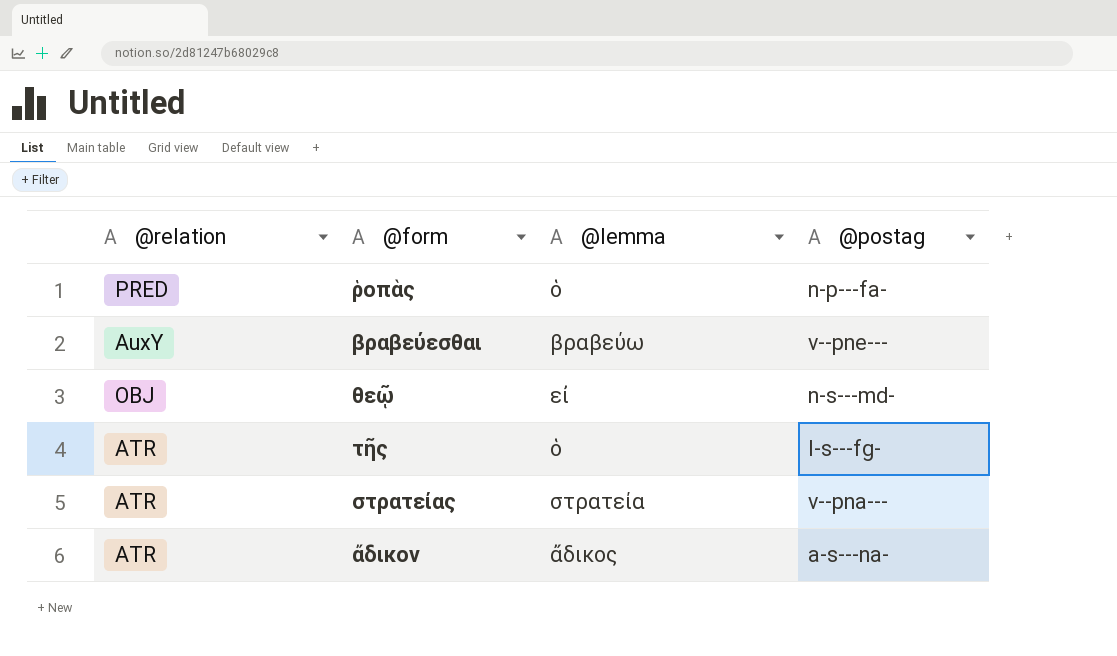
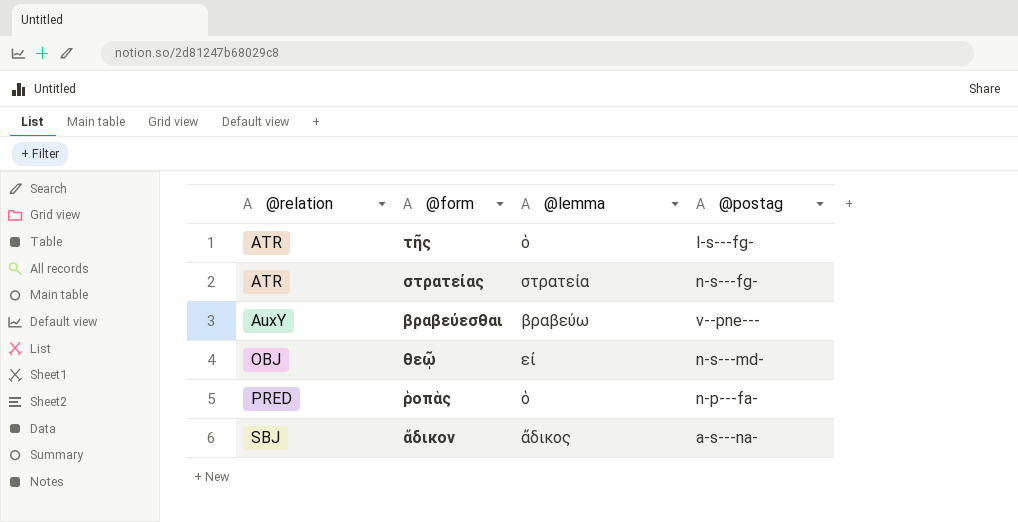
row order: none -> @relation ascending
στρατείας | @postag: v--pna--- -> n-s---fg-
ἄδικον | @relation: ATR -> SBJ

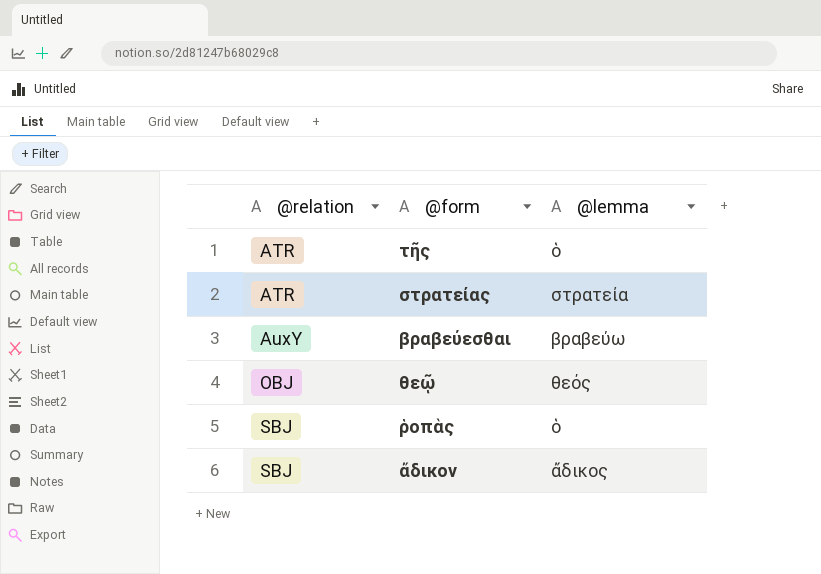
column @postag | position: 4 -> none
θεῷ | @lemma: εἰ -> θεός
ῥοπὰς | @relation: PRED -> SBJ

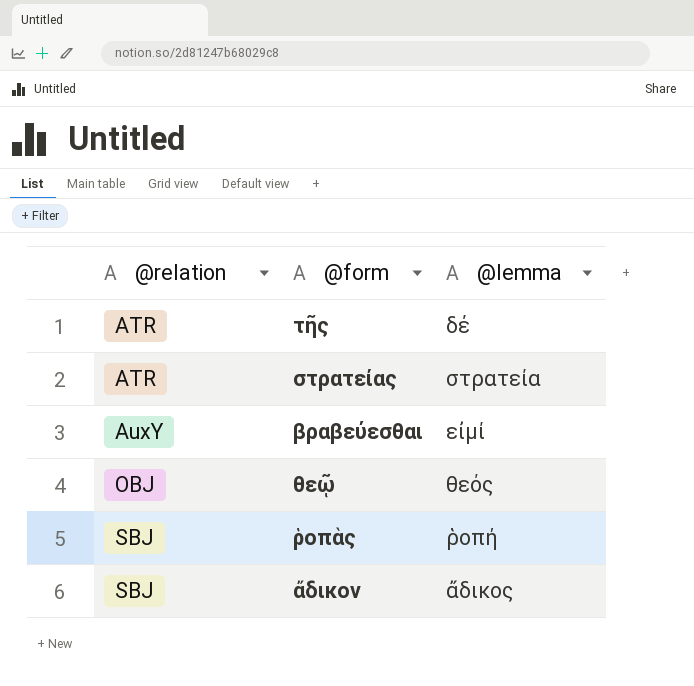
τῆς | @lemma: ὁ -> δέ
βραβεύεσθαι | @lemma: βραβεύω -> εἰμί
ῥοπὰς | @lemma: ὁ -> ῥοπή

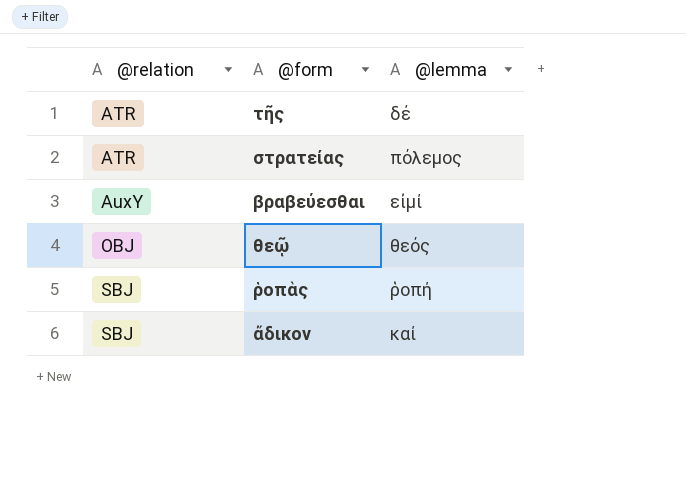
στρατείας | @lemma: στρατεία -> πόλεμος
ἄδικον | @lemma: ἄδικος -> καί

